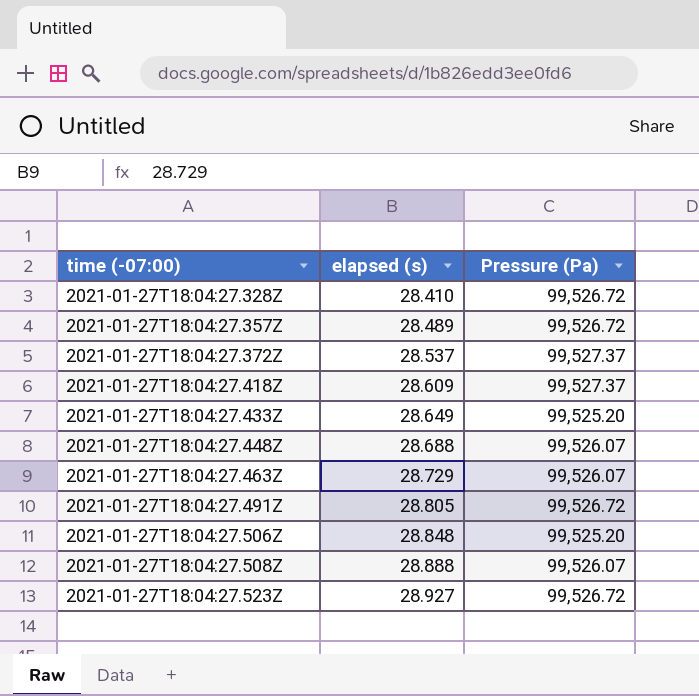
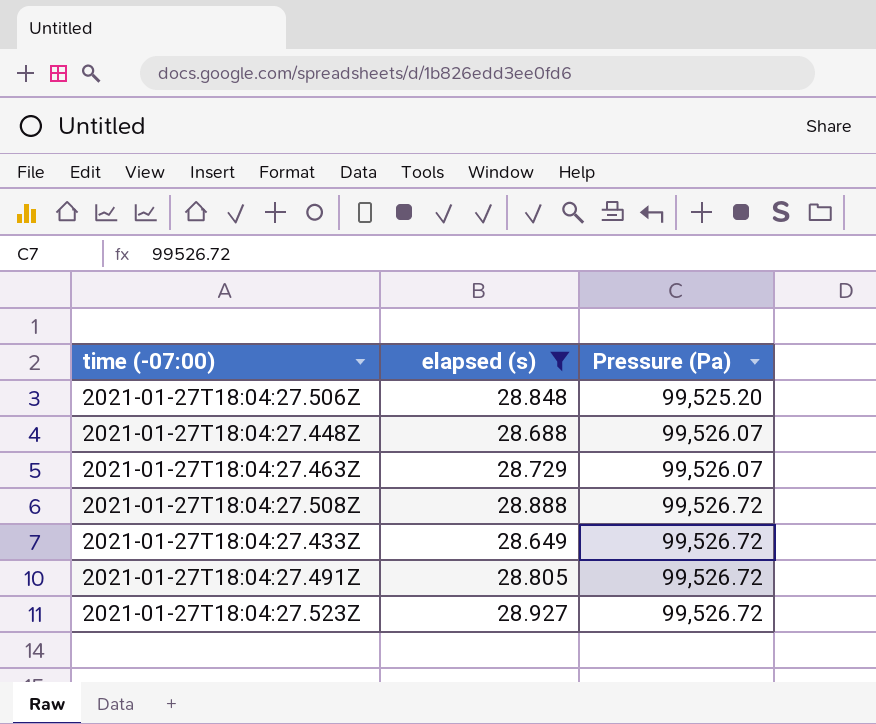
filter: none -> elapsed (s) >= 28.649
row order: time (-07:00) ascending -> Pressure (Pa) ascending
2021-01-27T18:04:27.508Z | Pressure (Pa): 99,526.07 -> 99,526.72
2021-01-27T18:04:27.433Z | Pressure (Pa): 99,525.20 -> 99,526.72

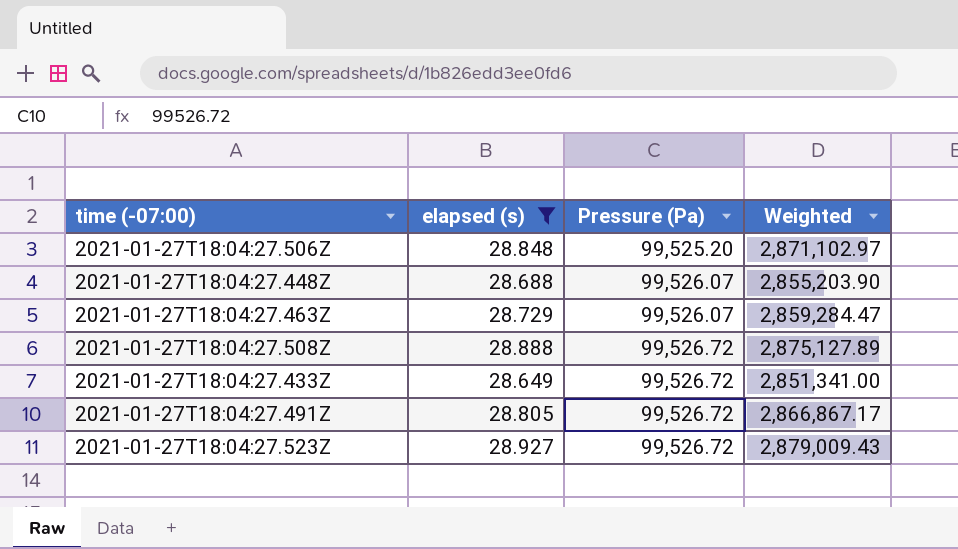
column Weighted | formula: none -> [elapsed (s)] * [Pressure (Pa)]

